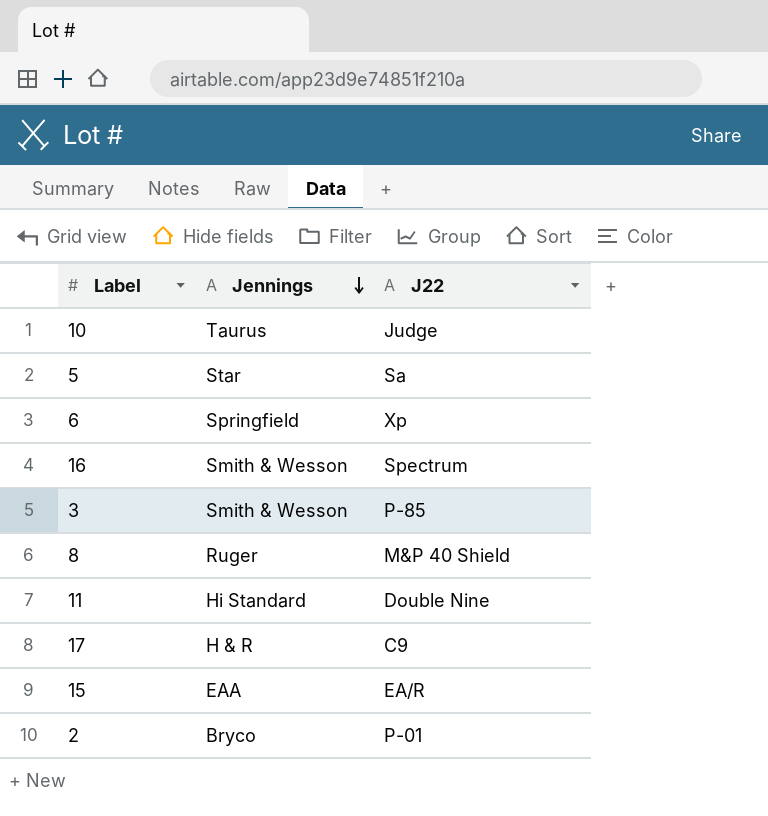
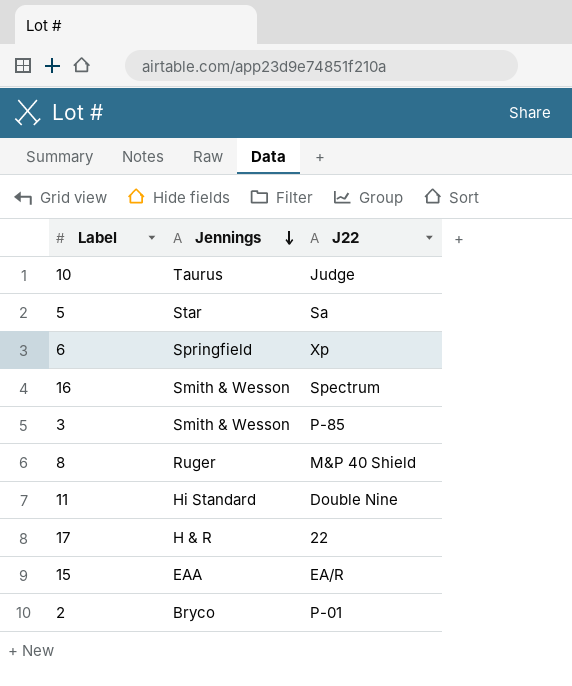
17 | J22: C9 -> 22

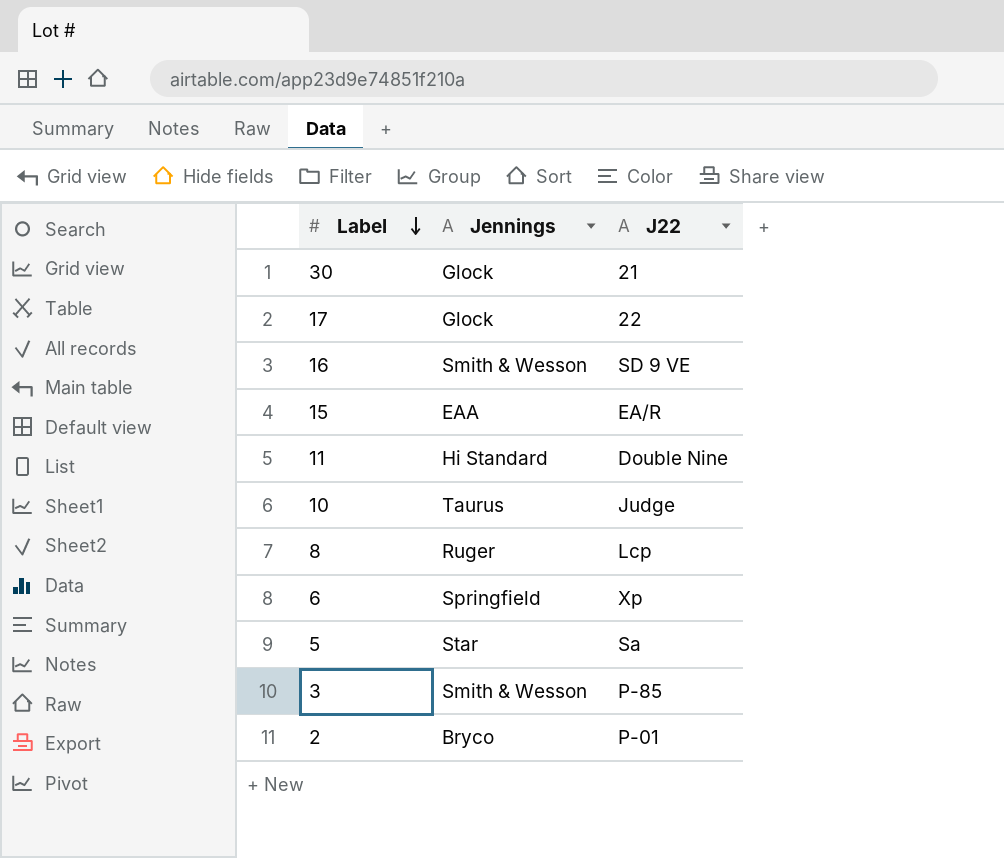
row order: Jennings descending -> Label descending
row 30: none -> Glock | 21
17 | Jennings: H & R -> Glock
16 | J22: Spectrum -> SD 9 VE
8 | J22: M&P 40 Shield -> Lcp

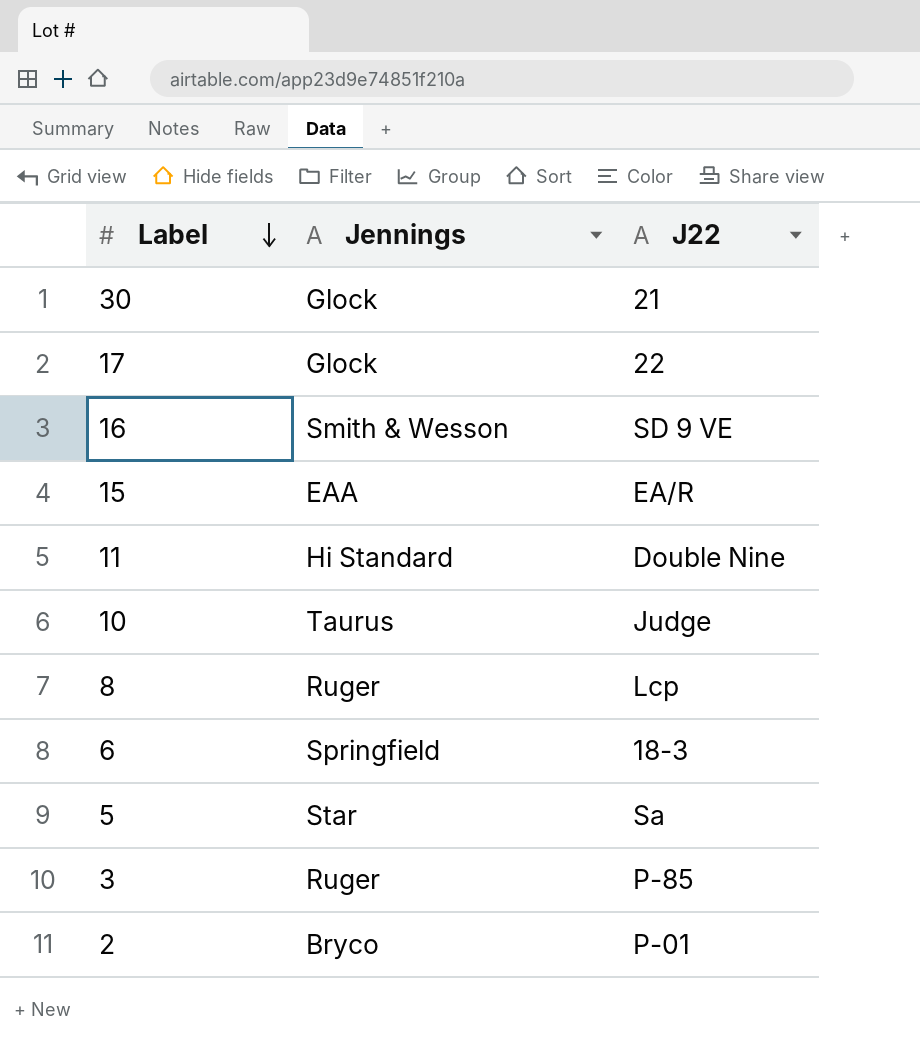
6 | J22: Xp -> 18-3
3 | Jennings: Smith & Wesson -> Ruger

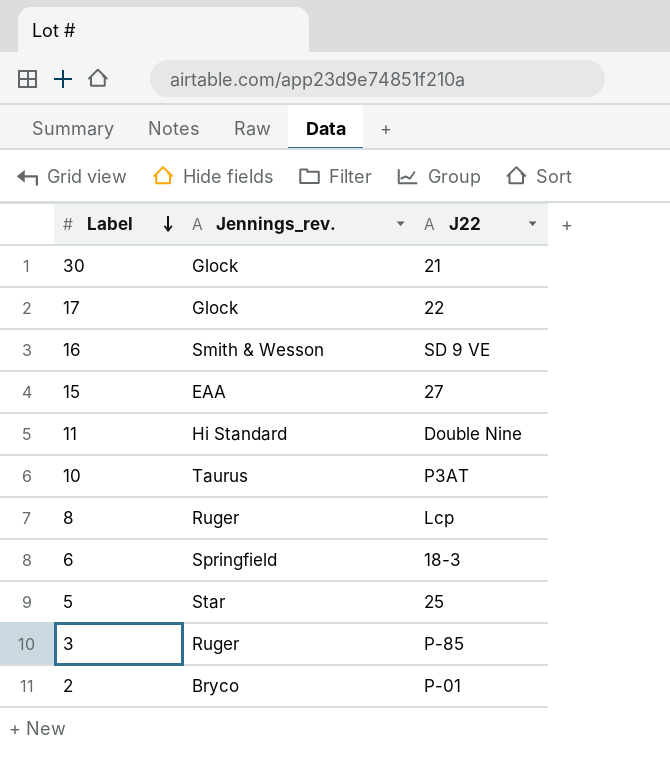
column name: Jennings -> Jennings_rev.
15 | J22: EA/R -> 27
10 | J22: Judge -> P3AT
5 | J22: Sa -> 25

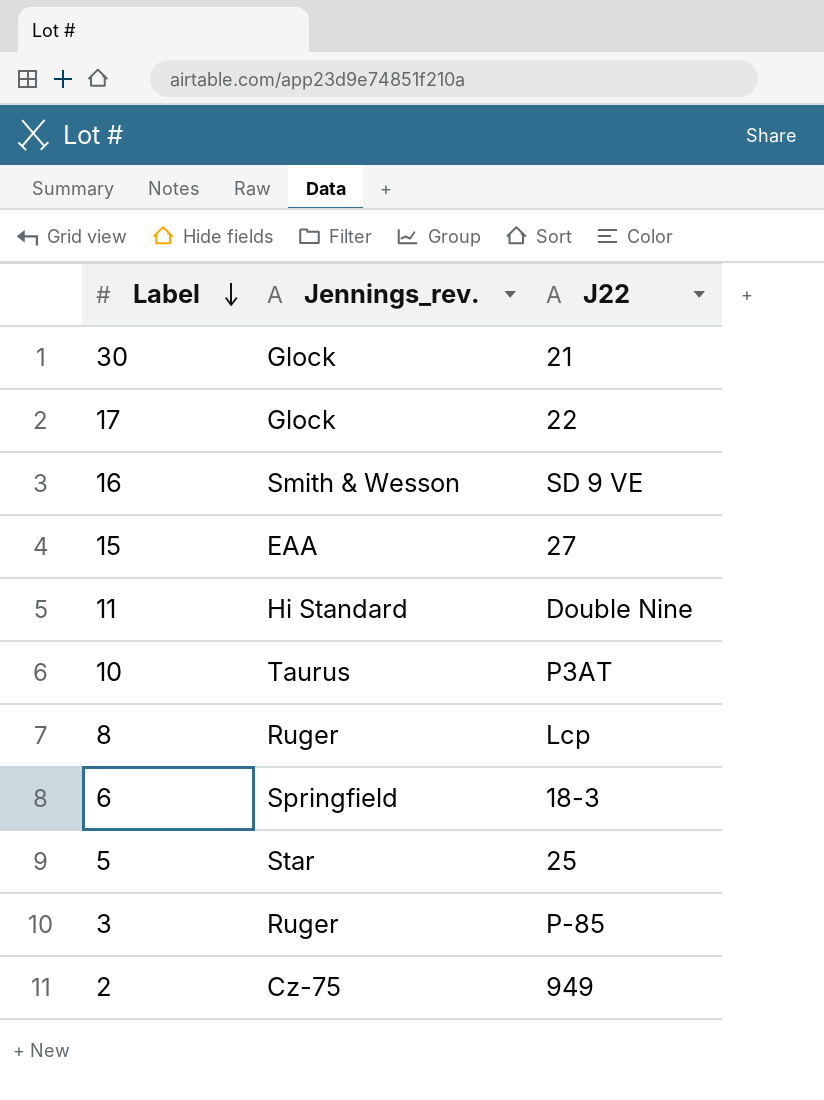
2 | Jennings_rev.: Bryco -> Cz-75
2 | J22: P-01 -> 949

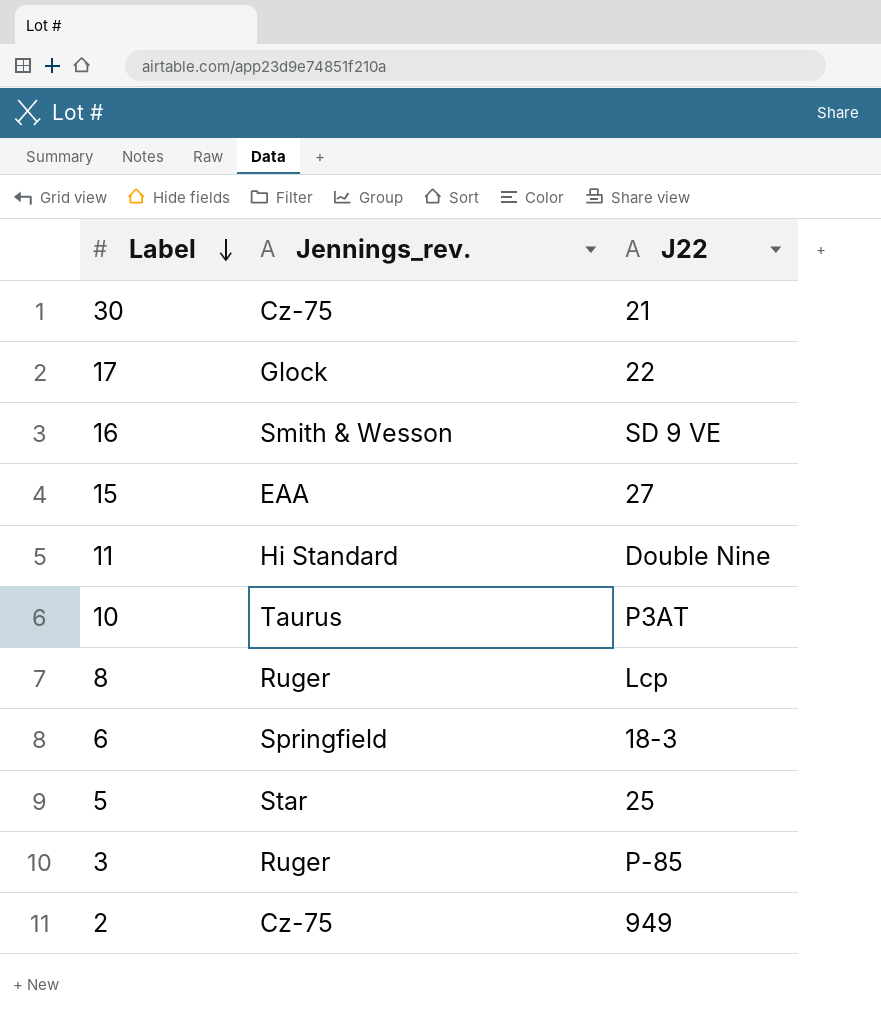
30 | Jennings_rev.: Glock -> Cz-75

